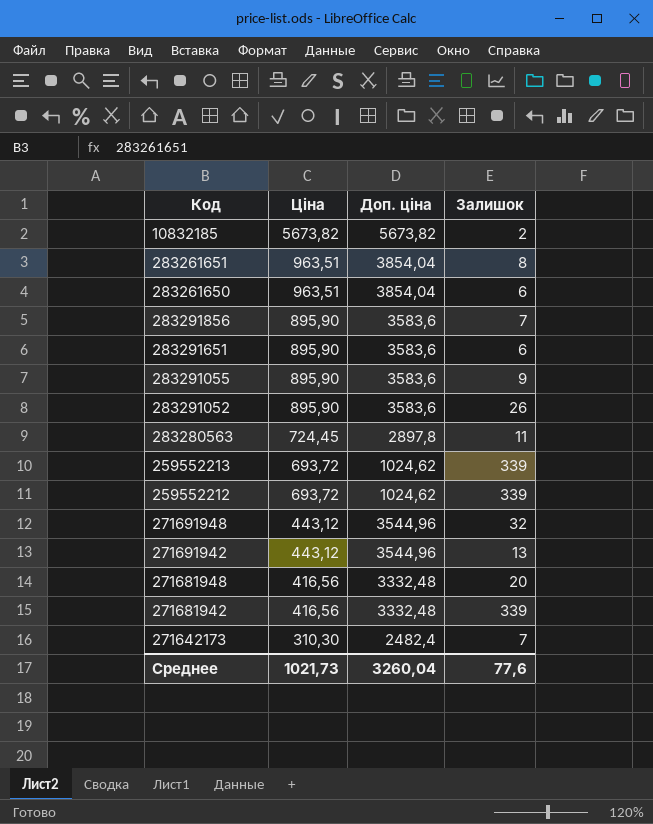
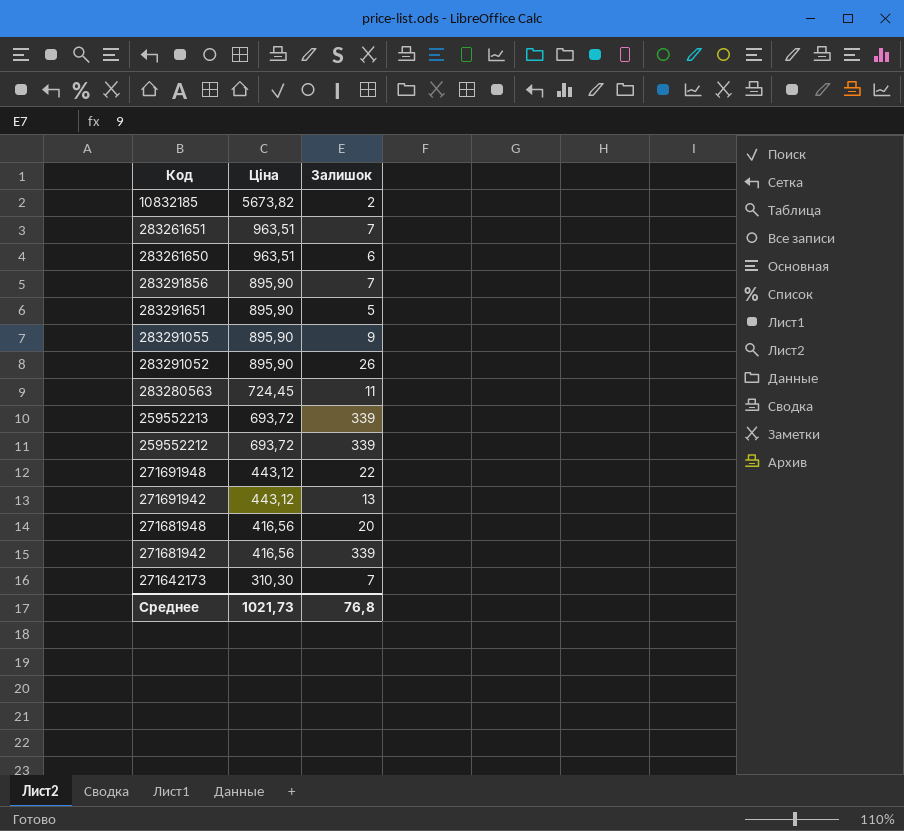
column Доп. ціна | position: 3 -> none
283261651 | Залишок: 8 -> 7
283291651 | Залишок: 6 -> 5
271691948 | Залишок: 32 -> 22
Среднее | Залишок: 77,6 -> 76,8

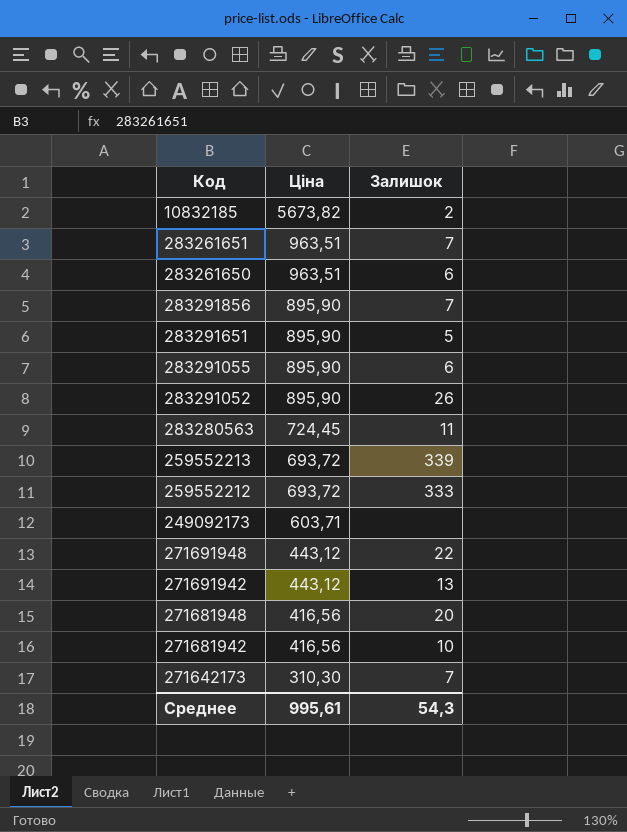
283291055 | Залишок: 9 -> 6
259552212 | Залишок: 339 -> 333
row 249092173: none -> 603,71 | none
271681942 | Залишок: 339 -> 10
Среднее | Ціна: 1021,73 -> 995,61
Среднее | Залишок: 76,8 -> 54,3

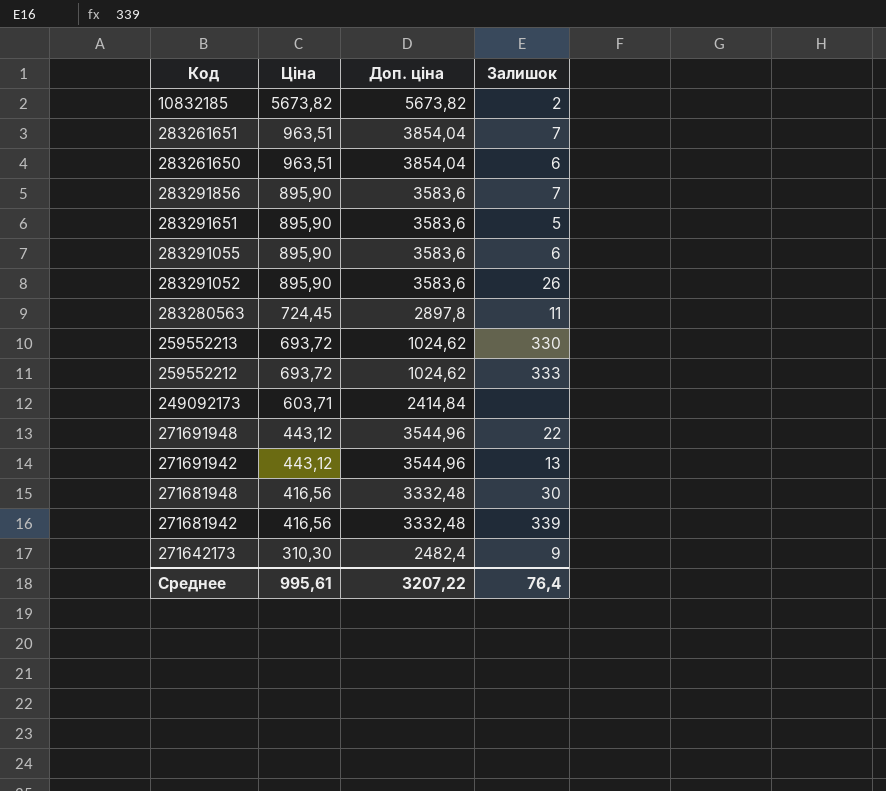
column Доп. ціна | position: none -> 3
259552213 | Залишок: 339 -> 330
271681948 | Залишок: 20 -> 30
271681942 | Залишок: 10 -> 339
271642173 | Залишок: 7 -> 9
Среднее | Залишок: 54,3 -> 76,4

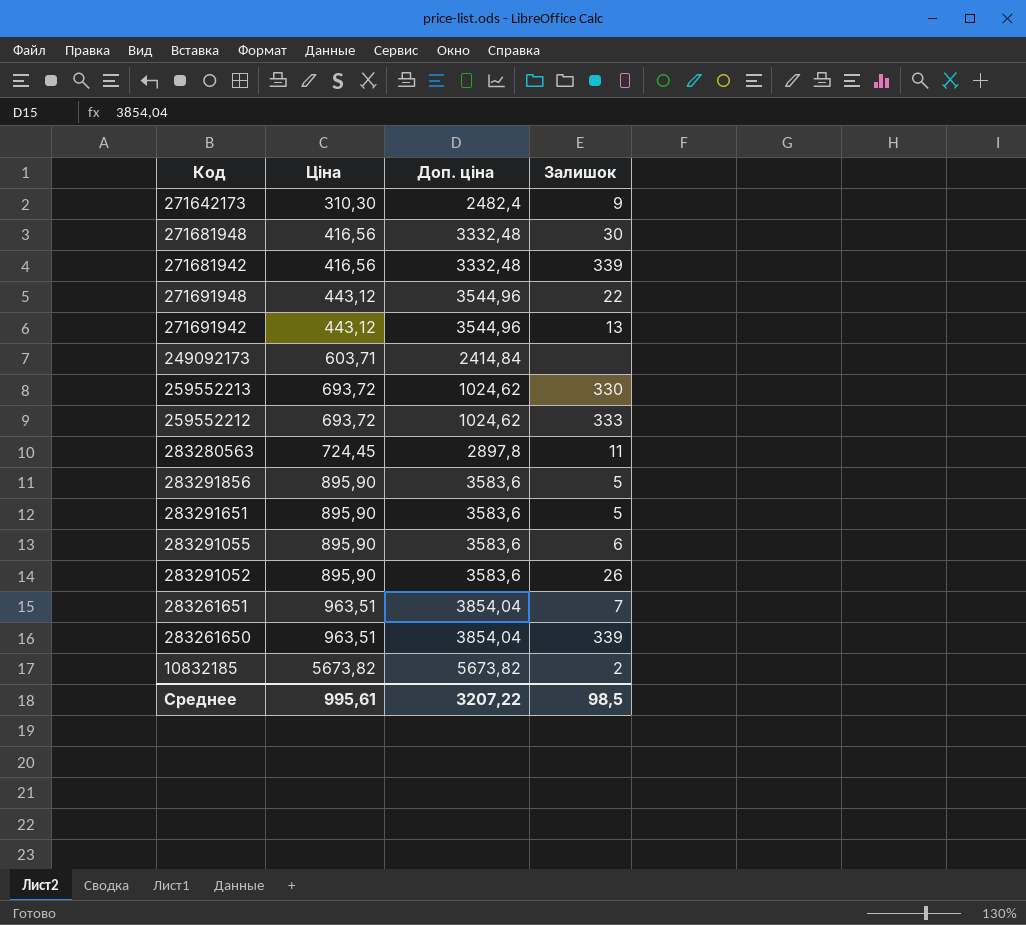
row order: Ціна descending -> Ціна ascending
283291856 | Залишок: 7 -> 5
283261650 | Залишок: 6 -> 339
Среднее | Залишок: 76,4 -> 98,5

